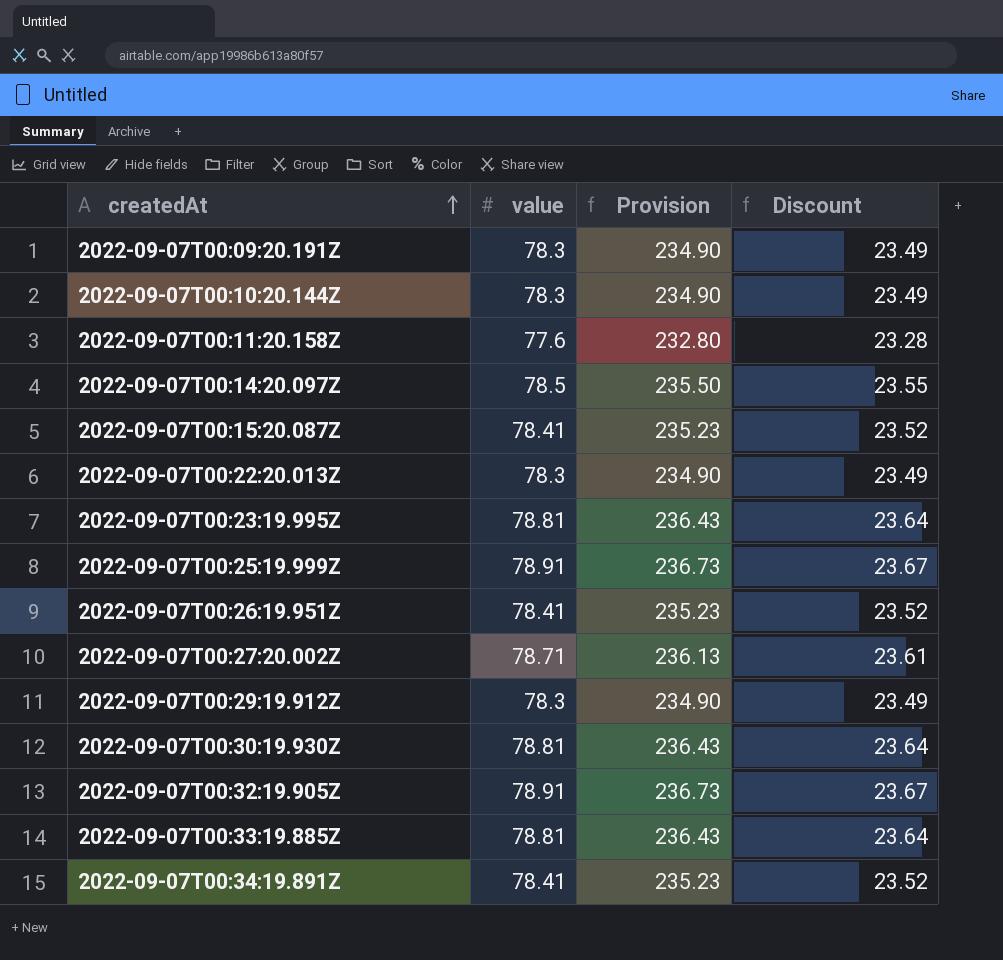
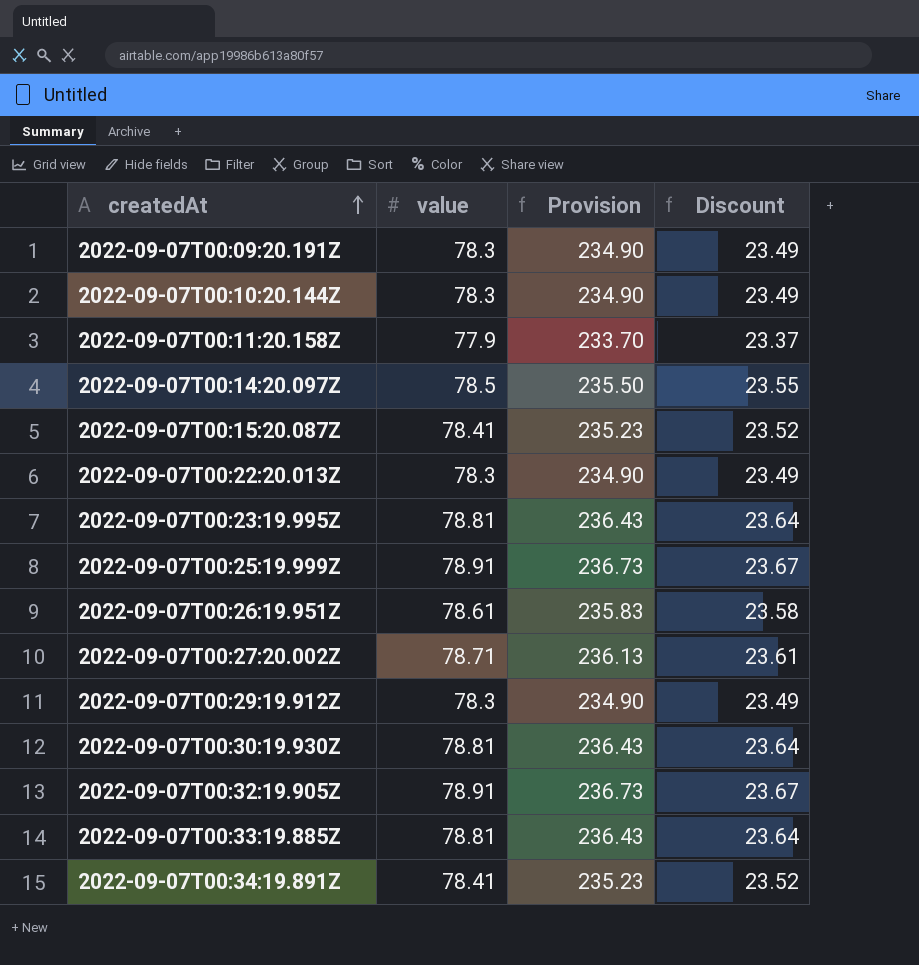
2022-09-07T00:11:20.158Z | value: 77.6 -> 77.9
2022-09-07T00:11:20.158Z | Provision: 232.80 -> 233.70
2022-09-07T00:11:20.158Z | Discount: 23.28 -> 23.37
2022-09-07T00:26:19.951Z | value: 78.41 -> 78.61
2022-09-07T00:26:19.951Z | Provision: 235.23 -> 235.83
2022-09-07T00:26:19.951Z | Discount: 23.52 -> 23.58

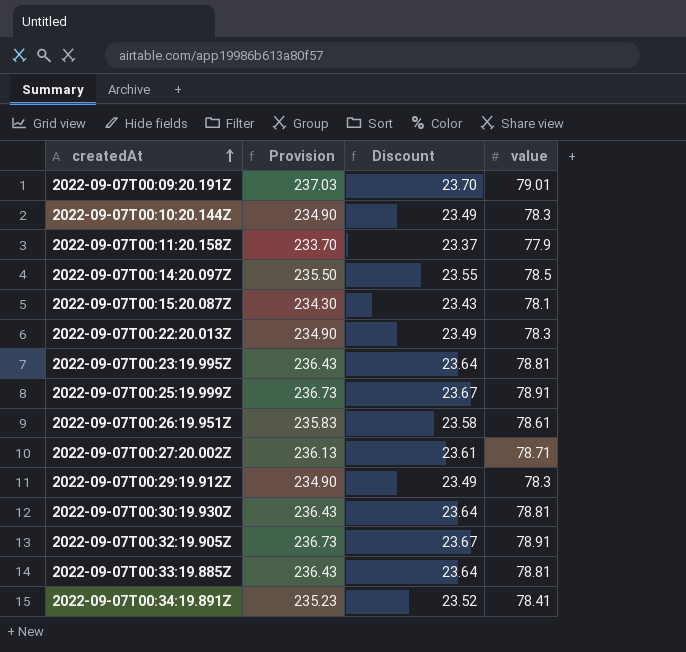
column value | position: 2 -> 4
2022-09-07T00:09:20.191Z | Provision: 234.90 -> 237.03
2022-09-07T00:09:20.191Z | Discount: 23.49 -> 23.70
2022-09-07T00:09:20.191Z | value: 78.3 -> 79.01
2022-09-07T00:15:20.087Z | Provision: 235.23 -> 234.30
2022-09-07T00:15:20.087Z | Discount: 23.52 -> 23.43
2022-09-07T00:15:20.087Z | value: 78.41 -> 78.1

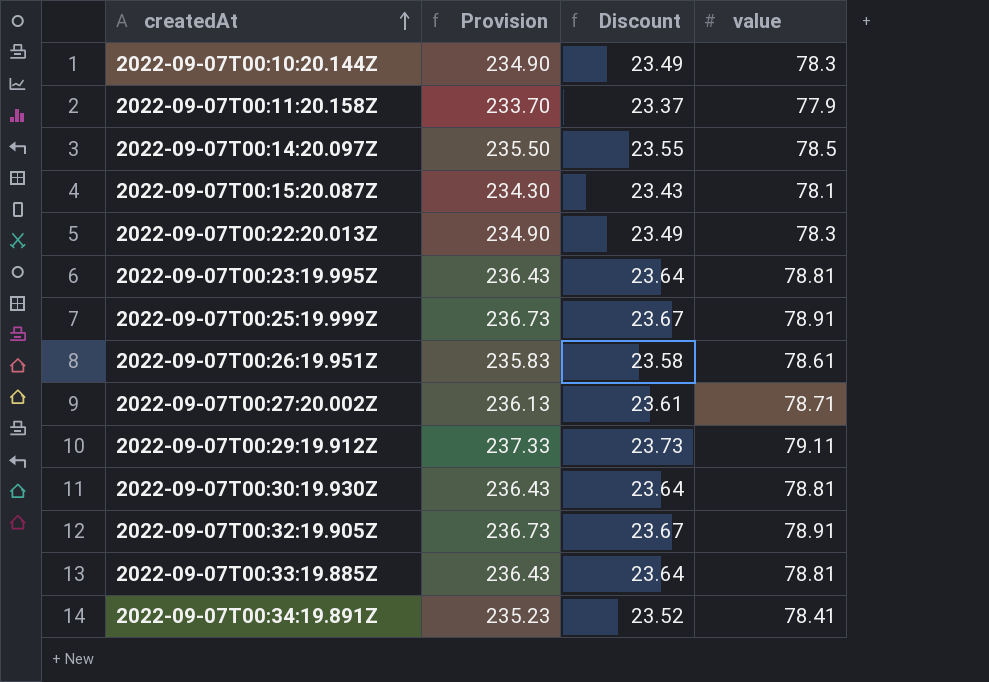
row 2022-09-07T00:09:20.191Z: 237.03 | 23.70 | 79.01 -> none
2022-09-07T00:29:19.912Z | Provision: 234.90 -> 237.33
2022-09-07T00:29:19.912Z | Discount: 23.49 -> 23.73
2022-09-07T00:29:19.912Z | value: 78.3 -> 79.11

